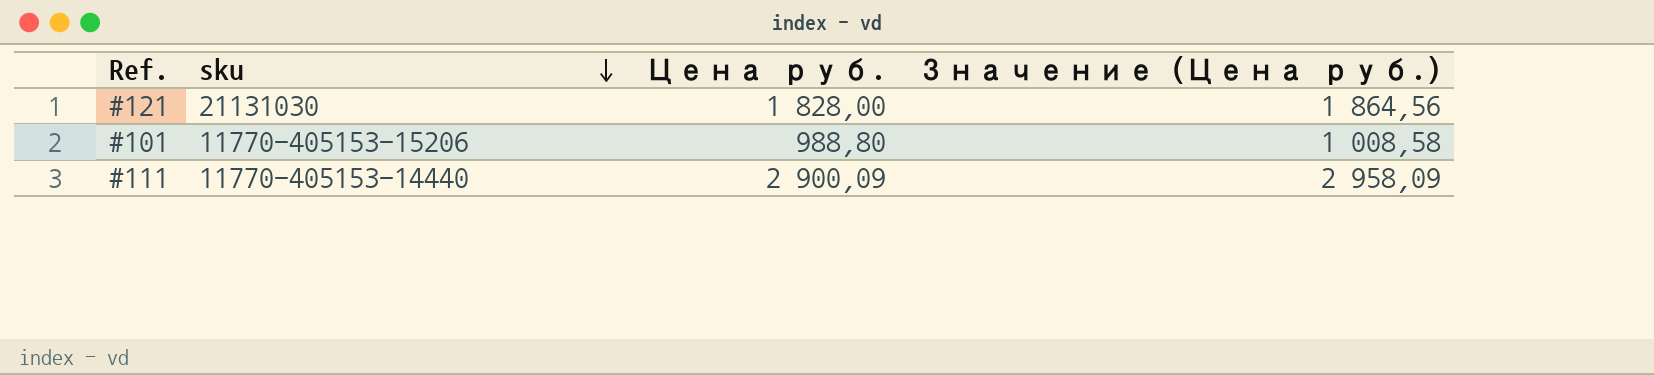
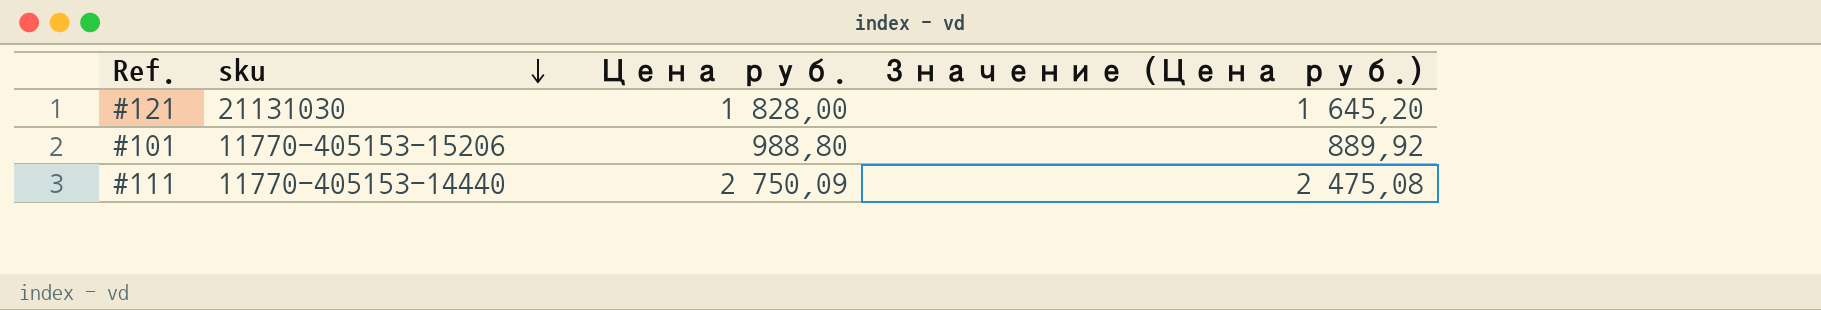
column Значение (Цена руб.) | formula: [Цена руб.] * 1,02 -> [Цена руб.] * 0,9
#111 | Цена руб.: 2 900,09 -> 2 750,09

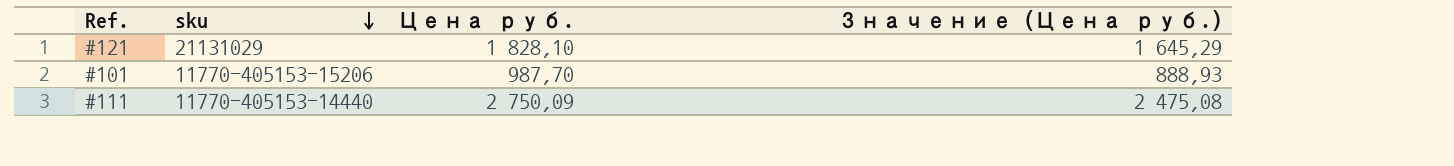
#121 | sku: 21131030 -> 21131029
#121 | Цена руб.: 1 828,00 -> 1 828,10
#121 | Значение (Цена руб.): 1 645,20 -> 1 645,29
#101 | Цена руб.: 988,80 -> 987,70
#101 | Значение (Цена руб.): 889,92 -> 888,93

